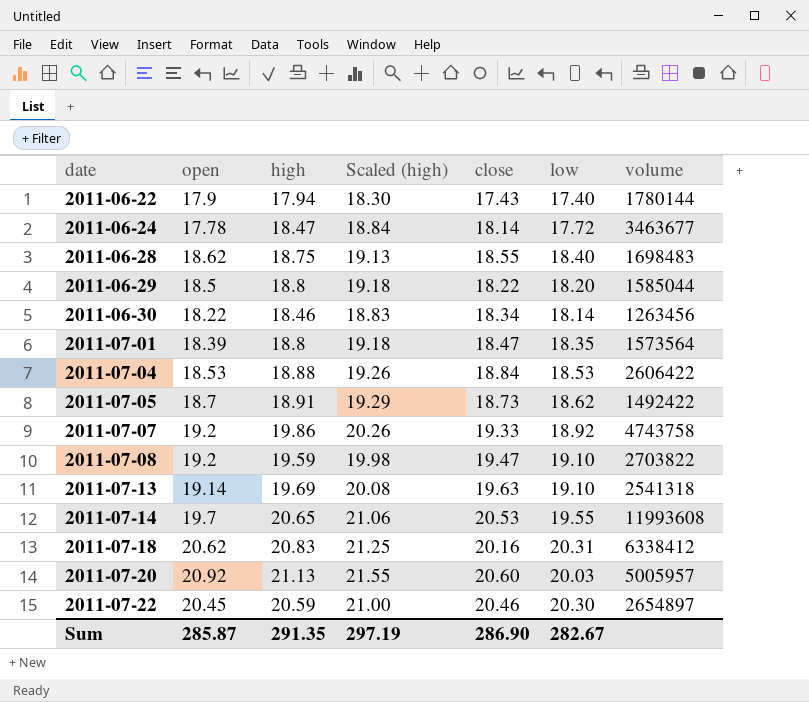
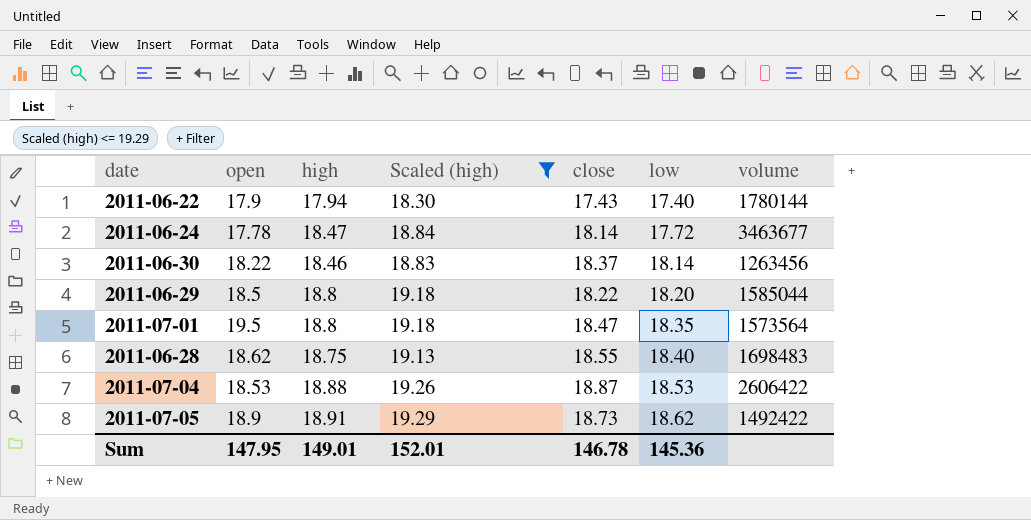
filter: none -> Scaled (high) <= 19.29
row order: date ascending -> low ascending
2011-06-30 | close: 18.34 -> 18.37
2011-07-01 | open: 18.39 -> 19.5
2011-07-04 | close: 18.84 -> 18.87
2011-07-05 | open: 18.7 -> 18.9
Sum | open: 285.87 -> 147.95
Sum | high: 291.35 -> 149.01
Sum | Scaled (high): 297.19 -> 152.01
Sum | close: 286.90 -> 146.78
Sum | low: 282.67 -> 145.36

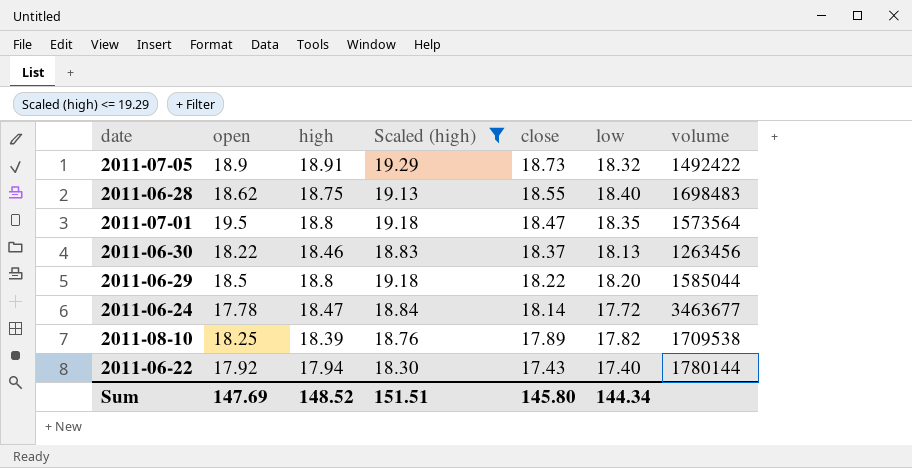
row order: low ascending -> close descending
row 2011-07-04: 18.53 | 18.88 | 19.26 | 18.87 | 18.53 | 2606422 -> none
2011-07-05 | low: 18.62 -> 18.32
2011-06-30 | low: 18.14 -> 18.13
row 2011-08-10: none -> 18.25 | 18.39 | 18.76 | 17.89 | 17.82 | 1709538
2011-06-22 | open: 17.9 -> 17.92
Sum | open: 147.95 -> 147.69
Sum | high: 149.01 -> 148.52
Sum | Scaled (high): 152.01 -> 151.51
Sum | close: 146.78 -> 145.80
Sum | low: 145.36 -> 144.34

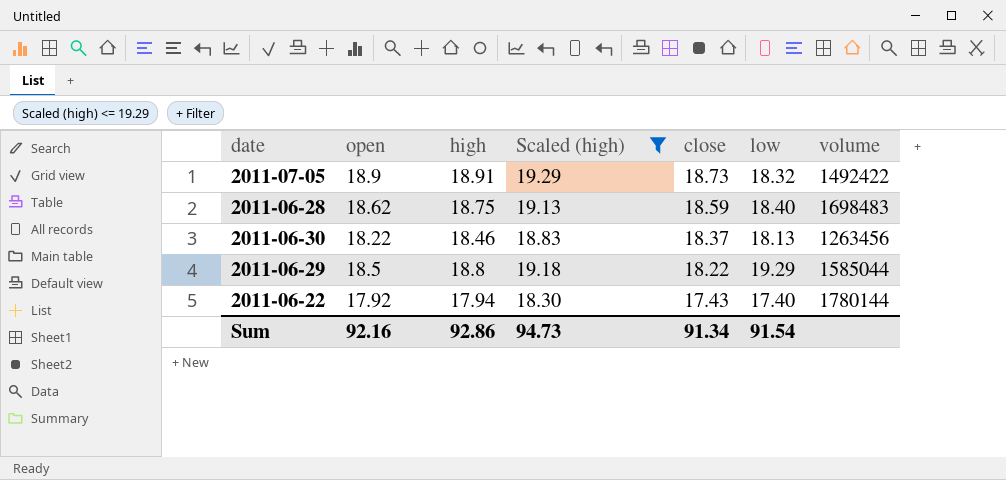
row 2011-07-01: 19.5 | 18.8 | 19.18 | 18.47 | 18.35 | 1573564 -> none
row 2011-06-24: 17.78 | 18.47 | 18.84 | 18.14 | 17.72 | 3463677 -> none
row 2011-08-10: 18.25 | 18.39 | 18.76 | 17.89 | 17.82 | 1709538 -> none
2011-06-28 | close: 18.55 -> 18.59
2011-06-29 | low: 18.20 -> 19.29
Sum | open: 147.69 -> 92.16
Sum | high: 148.52 -> 92.86
Sum | Scaled (high): 151.51 -> 94.73
Sum | close: 145.80 -> 91.34
Sum | low: 144.34 -> 91.54

